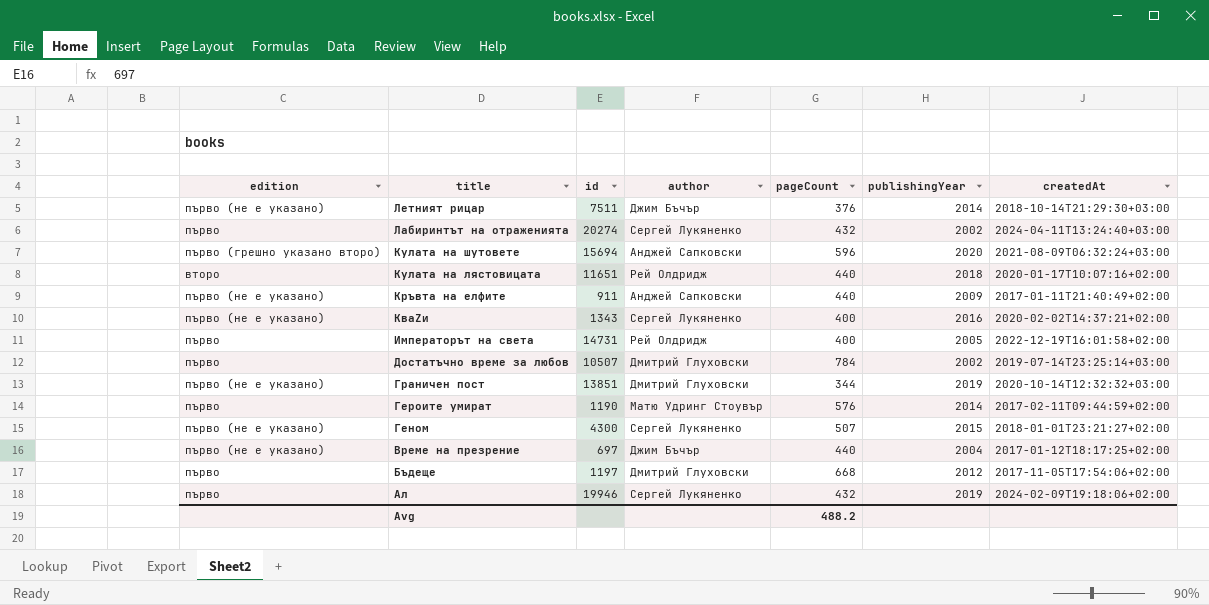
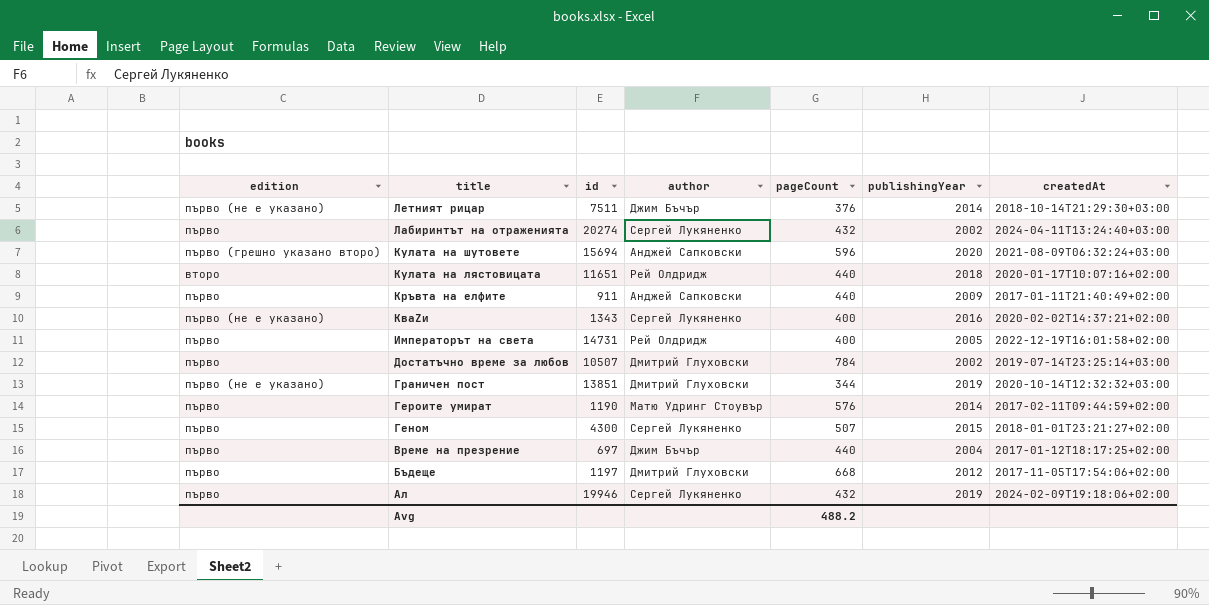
Кръвта на елфите | edition: първо (не е указано) -> първо
Геном | edition: първо (не е указано) -> първо
Време на презрение | edition: първо (не е указано) -> първо

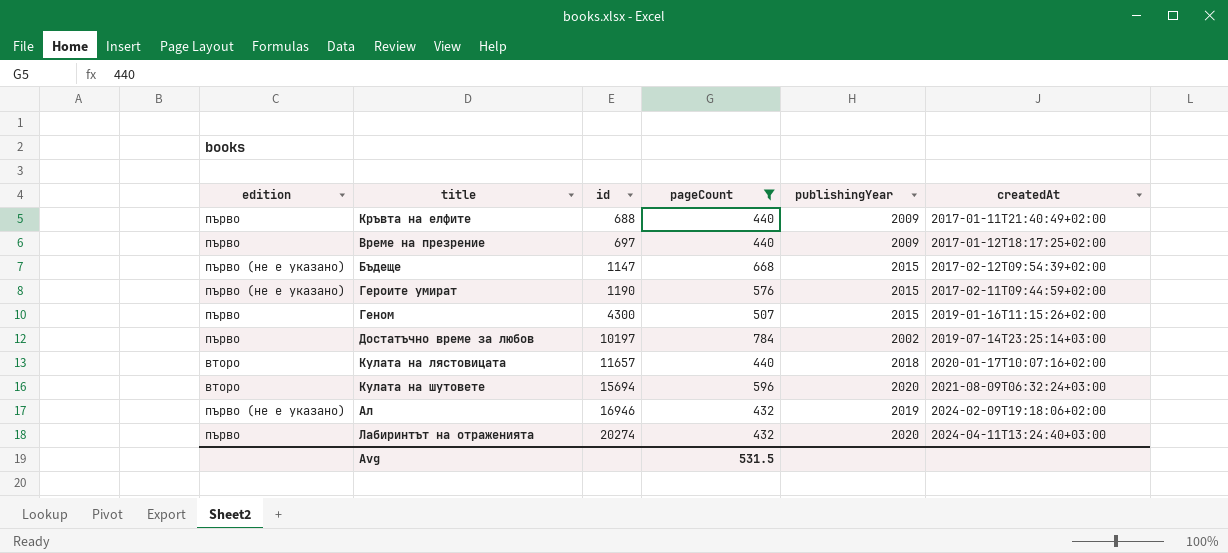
filter: none -> pageCount >= 432
row order: title descending -> id ascending
column author | position: 4 -> none
Кръвта на елфите | id: 911 -> 688
Време на презрение | publishingYear: 2004 -> 2009
Бъдеще | edition: първо -> първо (не е указано)
Бъдеще | id: 1197 -> 1147
Бъдеще | publishingYear: 2012 -> 2015
Бъдеще | createdAt: 2017-11-05T17:54:06+02:00 -> 2017-02-12T09:54:39+02:00
Героите умират | edition: първо -> първо (не е указанo)
Героите умират | publishingYear: 2014 -> 2015
Геном | createdAt: 2018-01-01T23:21:27+02:00 -> 2019-01-16T11:15:26+02:00
Достатъчно време за любов | id: 10507 -> 10197
Кулата на лястовицата | id: 11651 -> 11657
Кулата на шутовете | edition: първо (грешно указано второ) -> второ
Ал | edition: първо -> първо (не е указанo)
Ал | id: 19946 -> 16946
Лабиринтът на отраженията | publishingYear: 2002 -> 2020
Avg | pageCount: 488.2 -> 531.5

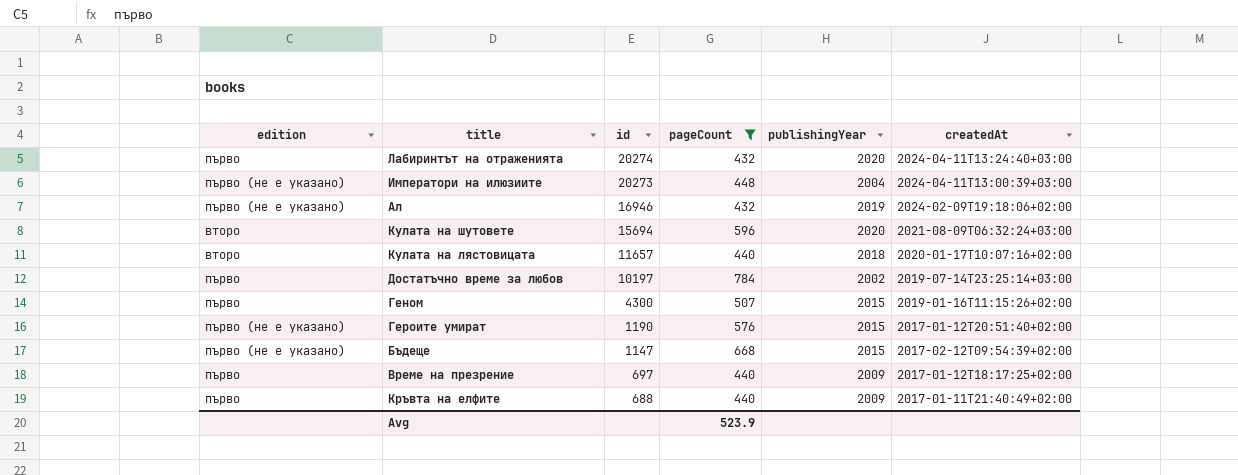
row order: id ascending -> id descending
row Императори на илюзиите: none -> първо (не е указано) | 20273 | 448 | 2004 | 2024-04-11T13:00:39+03:00
Героите умират | createdAt: 2017-02-11T09:44:59+02:00 -> 2017-01-12T20:51:40+02:00
Avg | pageCount: 531.5 -> 523.9

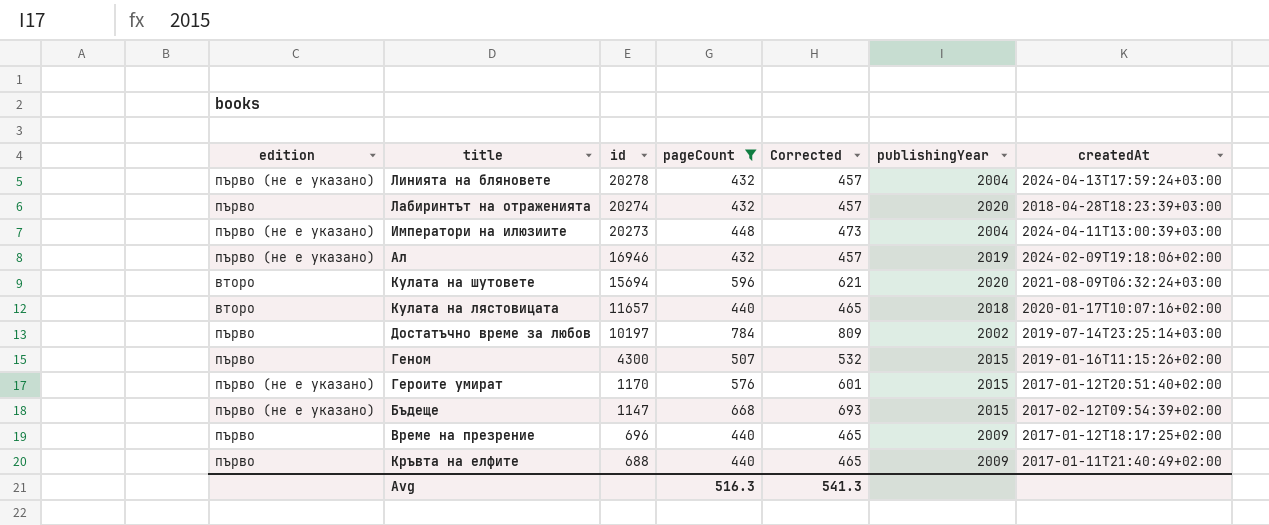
column Corrected | formula: none -> [pageCount] + 25
row Линията на бляновете: none -> първо (не е указано) | 20278 | 432 | 457 | 2004 | 2024-04-13T17:59:24+03:00
Лабиринтът на отраженията | createdAt: 2024-04-11T13:24:40+03:00 -> 2018-04-28T18:23:39+03:00
Героите умират | id: 1190 -> 1170
Време на презрение | id: 697 -> 696
Avg | pageCount: 523.9 -> 516.3

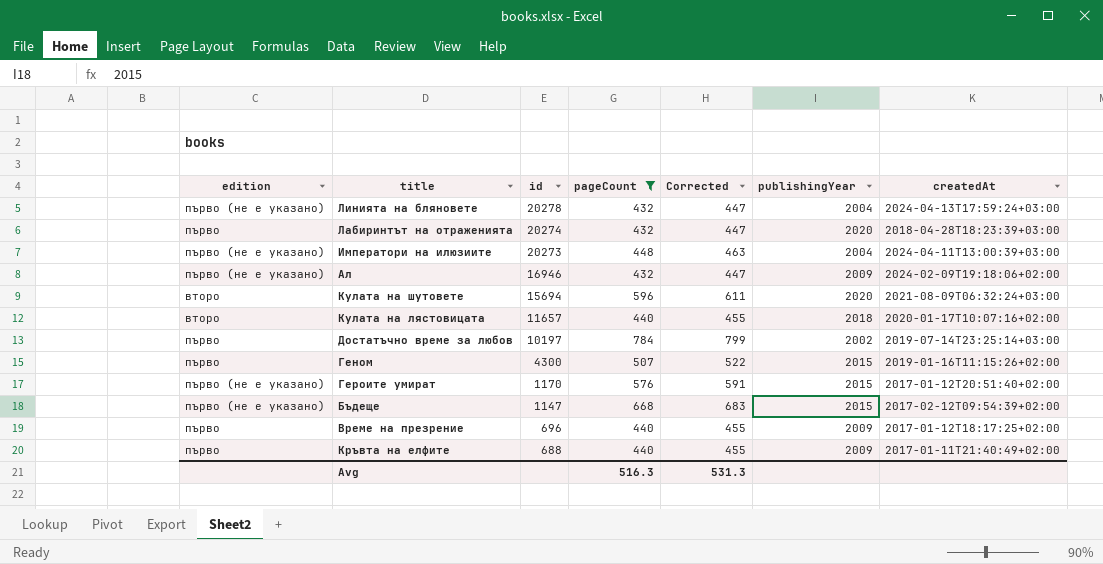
column Corrected | formula: [pageCount] + 25 -> [pageCount] + 15
Ал | publishingYear: 2019 -> 2009
Avg | Corrected: 541.3 -> 531.3

